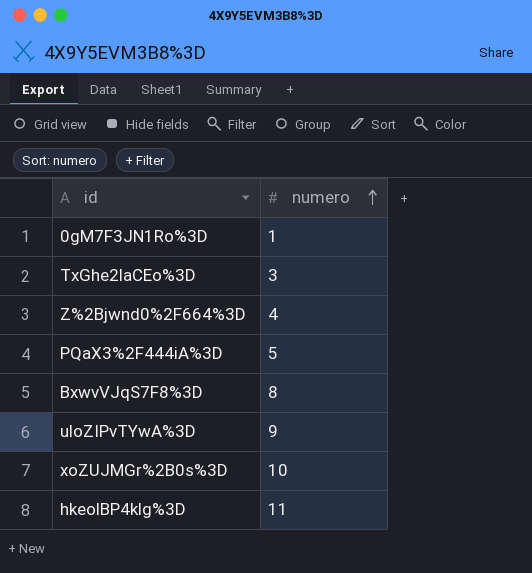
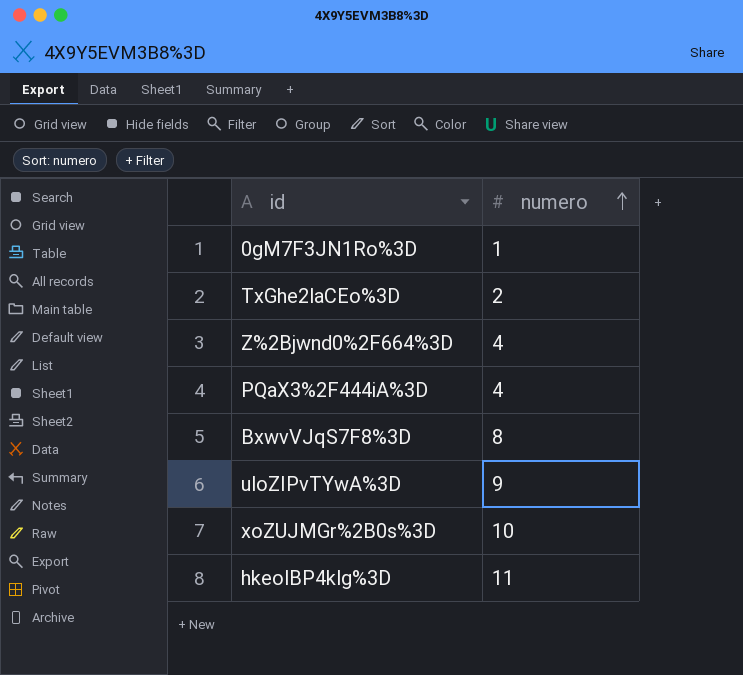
TxGhe2laCEo%3D | numero: 3 -> 2
PQaX3%2F444iA%3D | numero: 5 -> 4

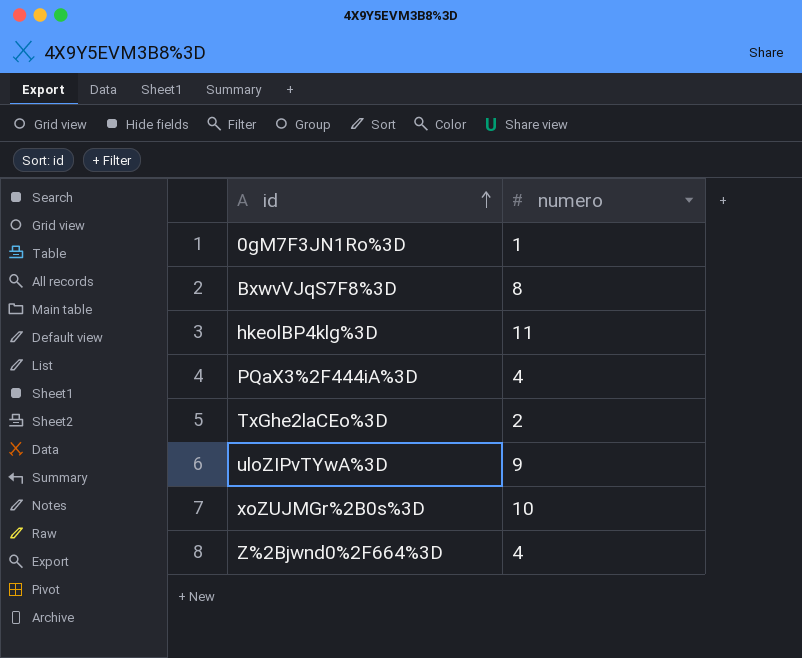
row order: numero ascending -> id ascending

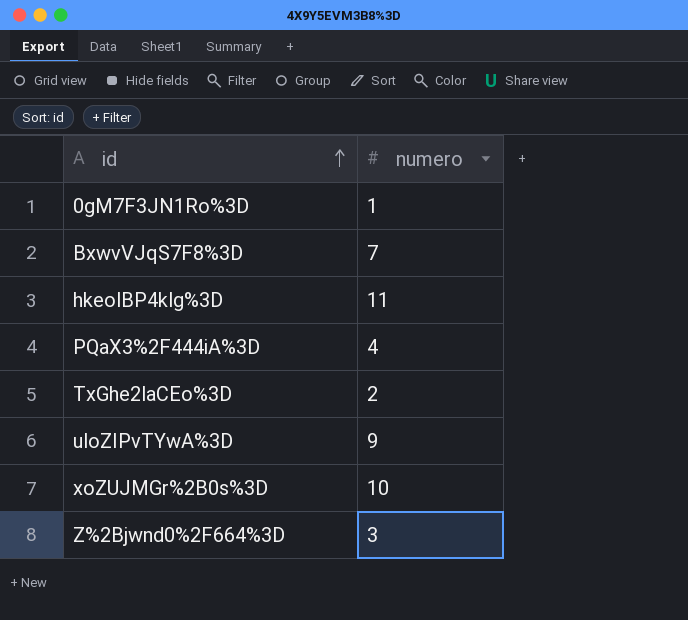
BxwvVJqS7F8%3D | numero: 8 -> 7
Z%2Bjwnd0%2F664%3D | numero: 4 -> 3

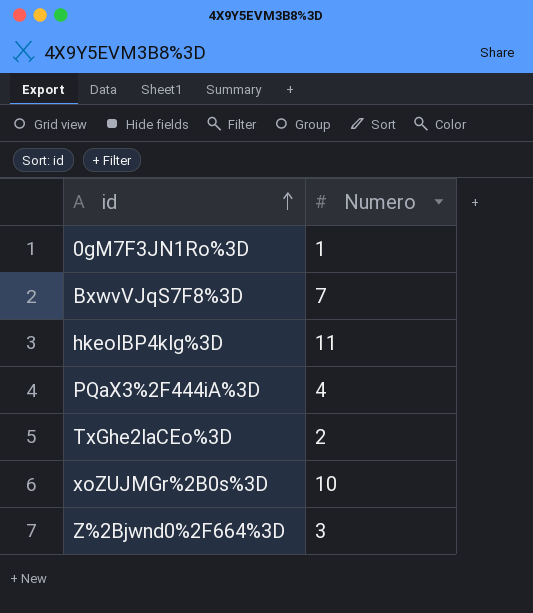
column name: numero -> Numero
row uloZIPvTYwA%3D: 9 -> none

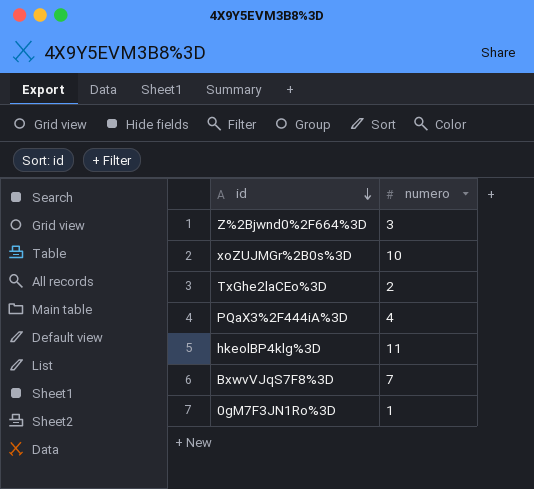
row order: id ascending -> id descending
column name: Numero -> numero

